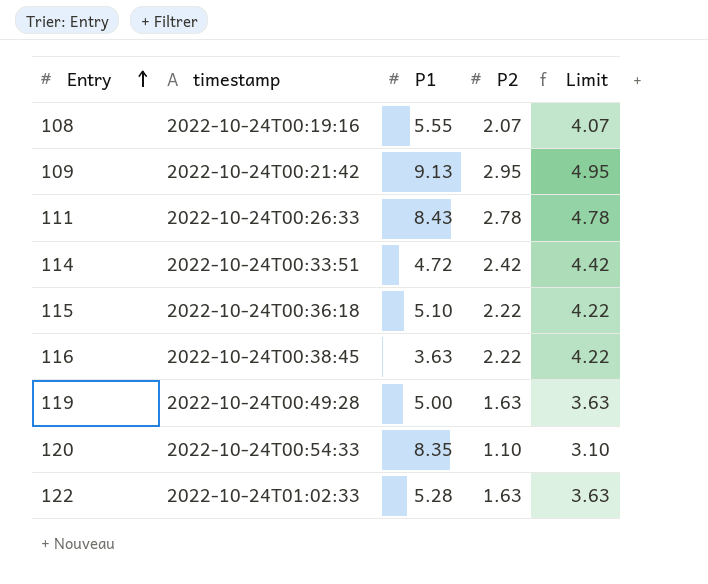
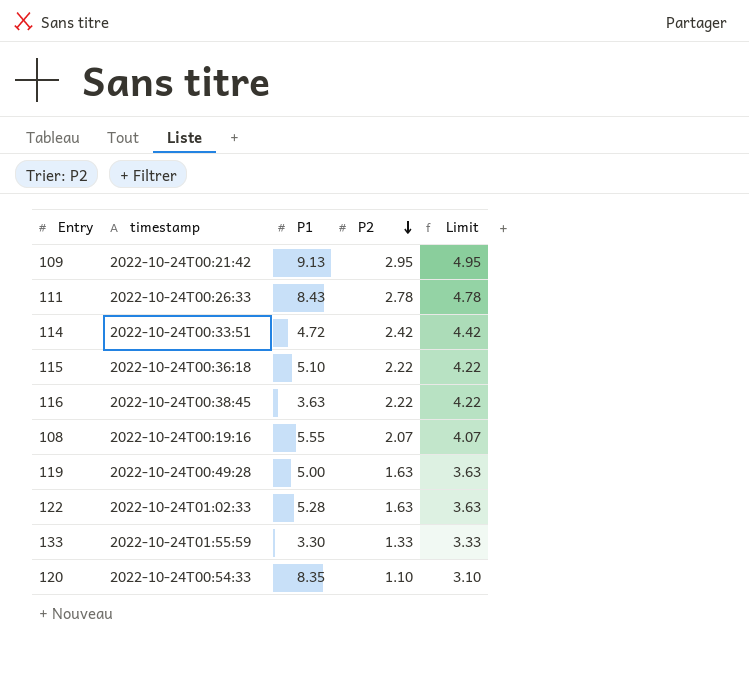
row order: Entry ascending -> P2 descending
row 133: none -> 2022-10-24T01:55:59 | 3.30 | 1.33 | 3.33

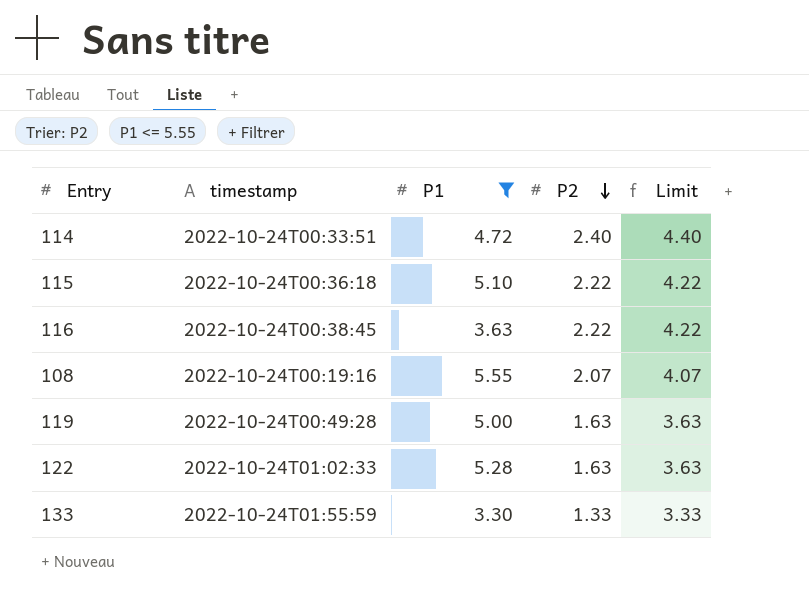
filter: none -> P1 <= 5.55
114 | P2: 2.42 -> 2.40
114 | Limit: 4.42 -> 4.40

